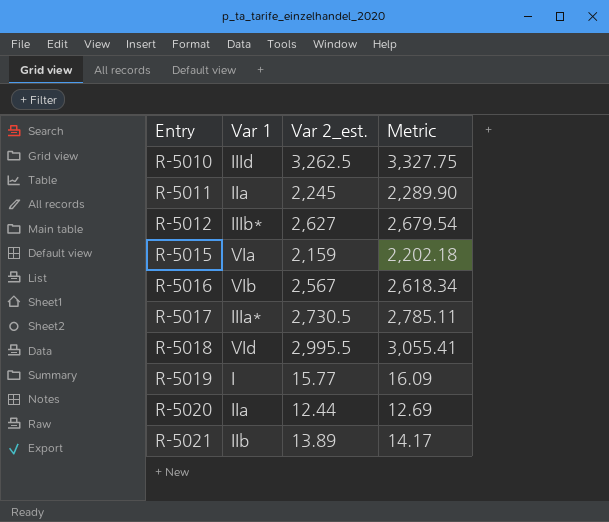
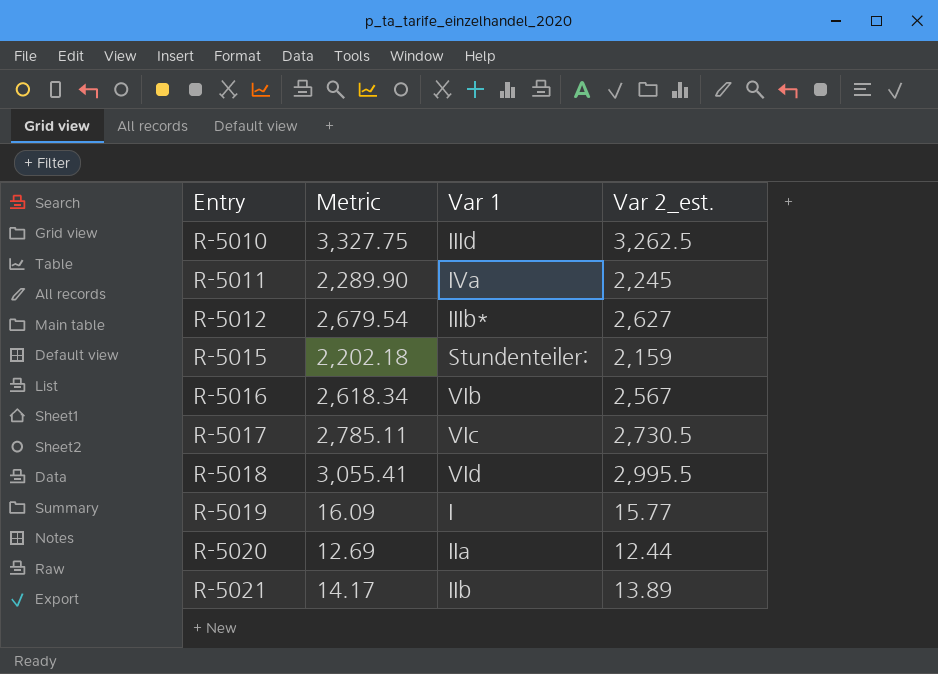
column Metric | position: 4 -> 2
R-5011 | Var 1: IIa -> IVa
R-5015 | Var 1: VIa -> Stundenteiler:
R-5017 | Var 1: IIIa* -> VIc

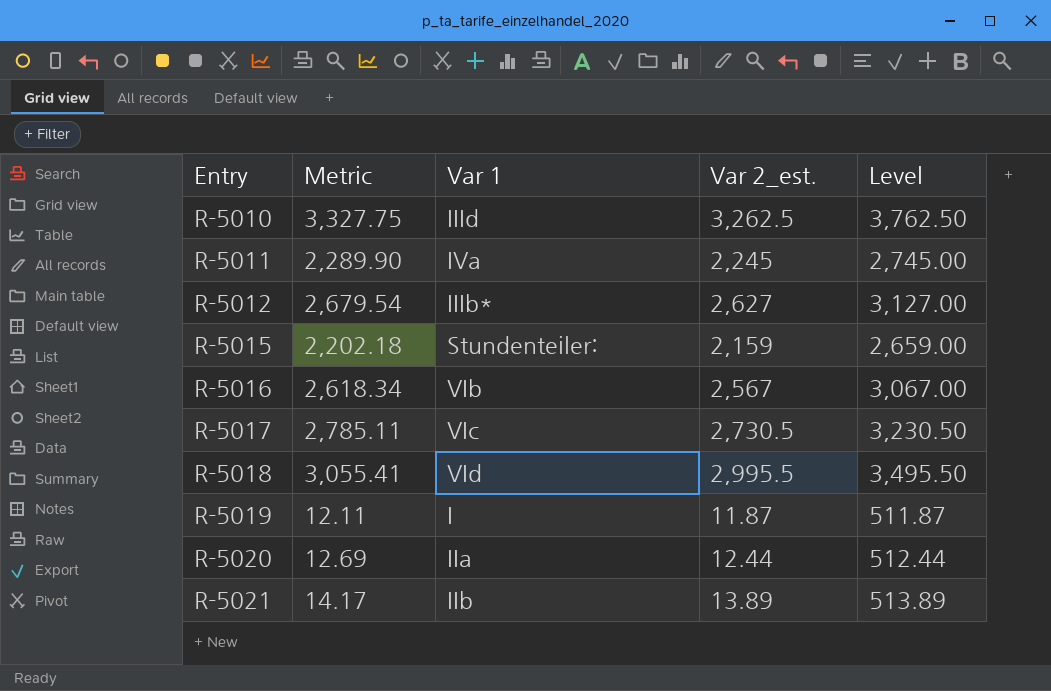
column Level | formula: none -> [Var 2_est.] + 500
R-5019 | Metric: 16.09 -> 12.11
R-5019 | Var 2_est.: 15.77 -> 11.87

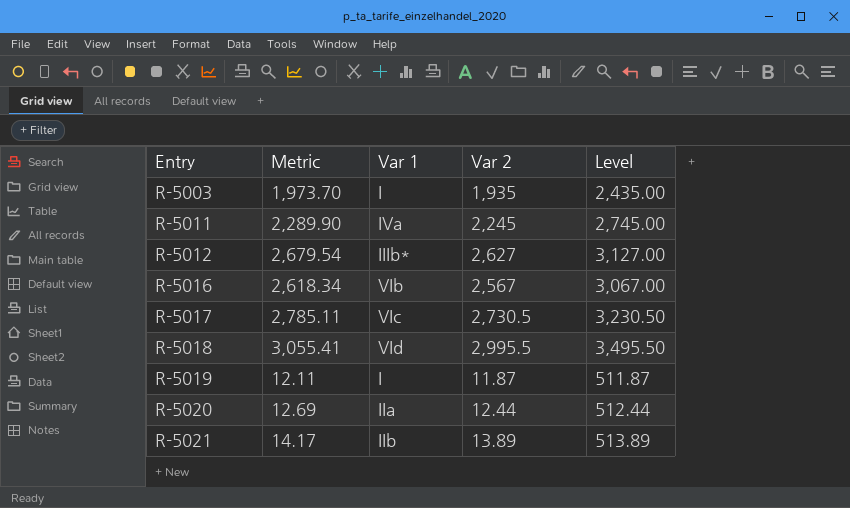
column name: Var 2_est. -> Var 2
row R-5010: 3,327.75 | IIId | 3,262.5 | 3,762.50 -> none
row R-5015: 2,202.18 | Stundenteiler: | 2,159 | 2,659.00 -> none
row R-5003: none -> 1,973.70 | I | 1,935 | 2,435.00

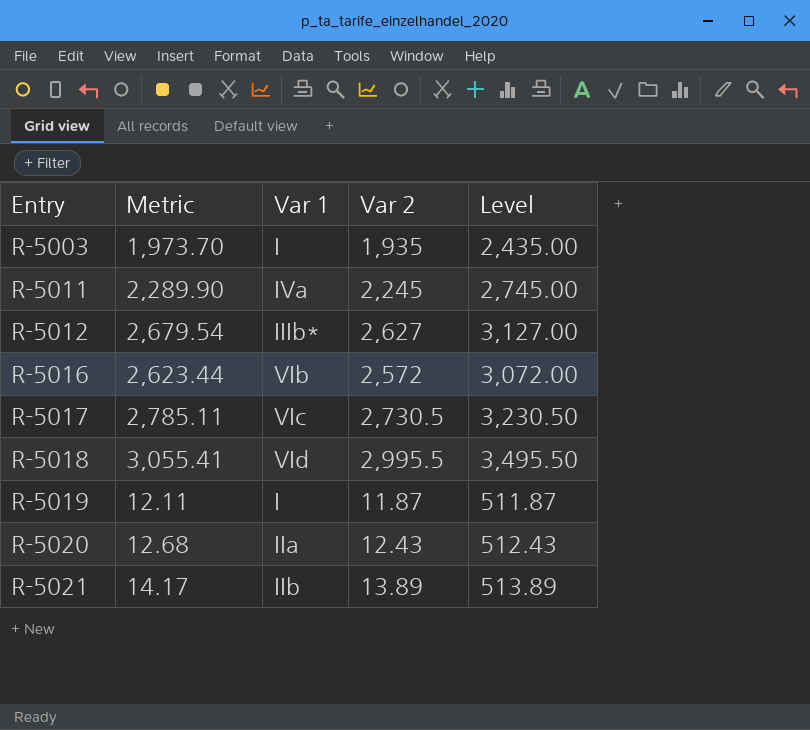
R-5016 | Metric: 2,618.34 -> 2,623.44
R-5016 | Var 2: 2,567 -> 2,572
R-5016 | Level: 3,067.00 -> 3,072.00
R-5020 | Metric: 12.69 -> 12.68
R-5020 | Var 2: 12.44 -> 12.43
R-5020 | Level: 512.44 -> 512.43

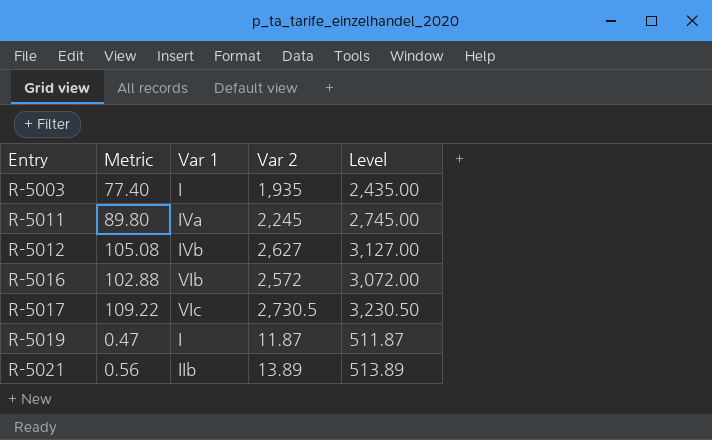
column Metric | formula: [Var 2] * 1.02 -> [Var 2] * 0.04
row R-5018: 3,055.41 | VId | 2,995.5 | 3,495.50 -> none
row R-5020: 12.68 | IIa | 12.43 | 512.43 -> none
R-5012 | Var 1: IIIb* -> IVb

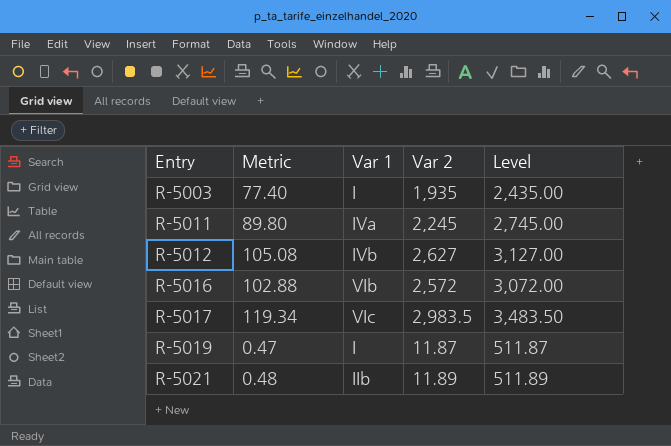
R-5017 | Metric: 109.22 -> 119.34
R-5017 | Var 2: 2,730.5 -> 2,983.5
R-5017 | Level: 3,230.50 -> 3,483.50
R-5021 | Metric: 0.56 -> 0.48
R-5021 | Var 2: 13.89 -> 11.89
R-5021 | Level: 513.89 -> 511.89

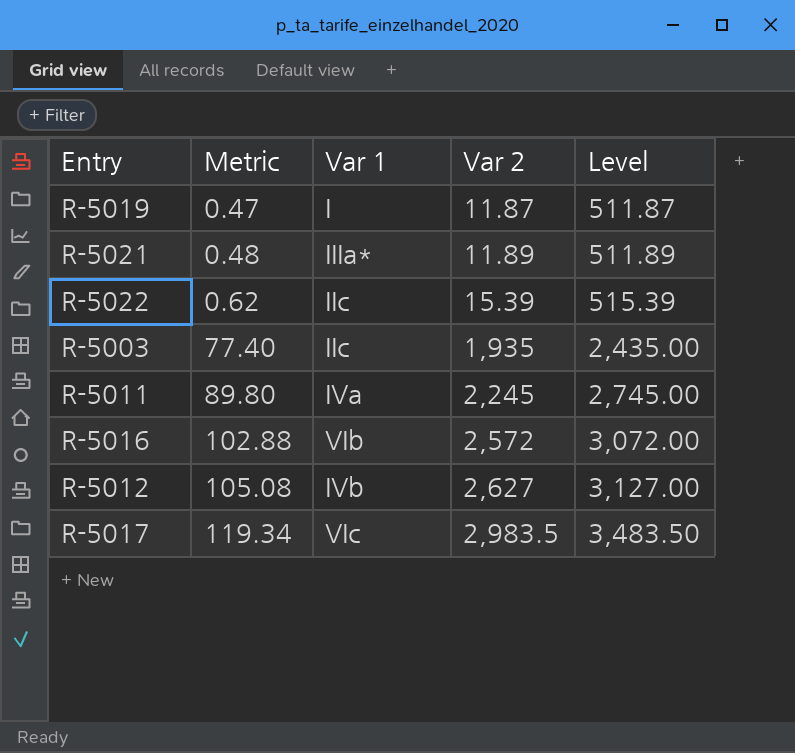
row order: Entry ascending -> Metric ascending
R-5021 | Var 1: IIb -> IIIa*
row R-5022: none -> 0.62 | IIc | 15.39 | 515.39
R-5003 | Var 1: I -> IIc

